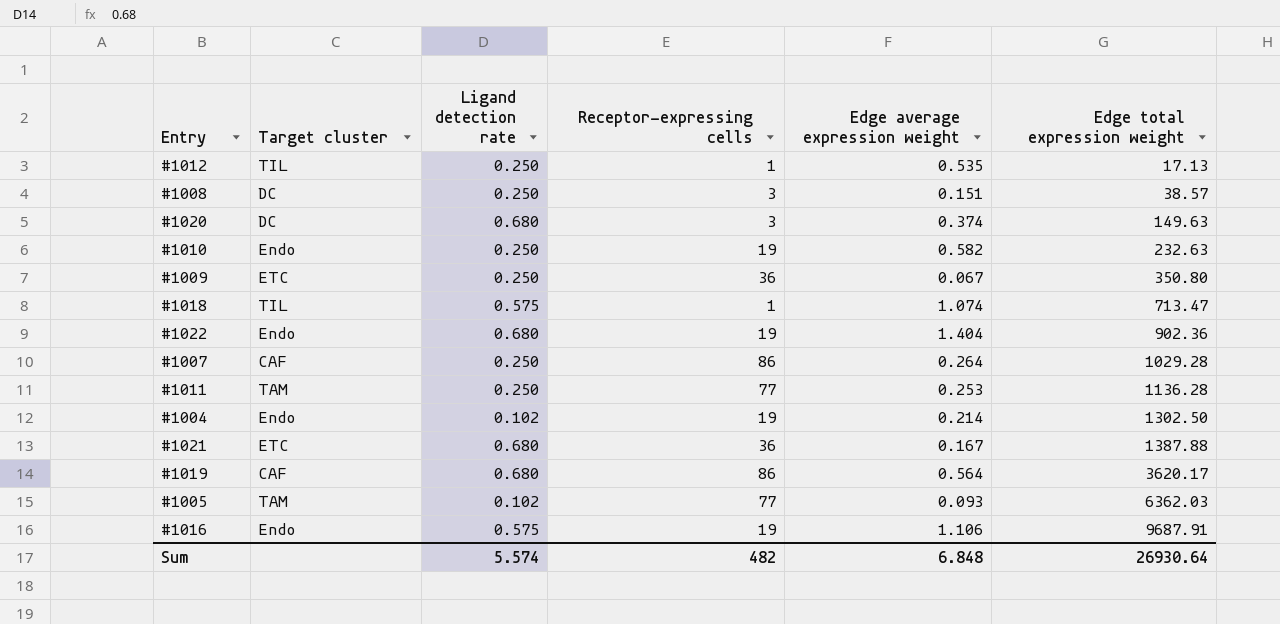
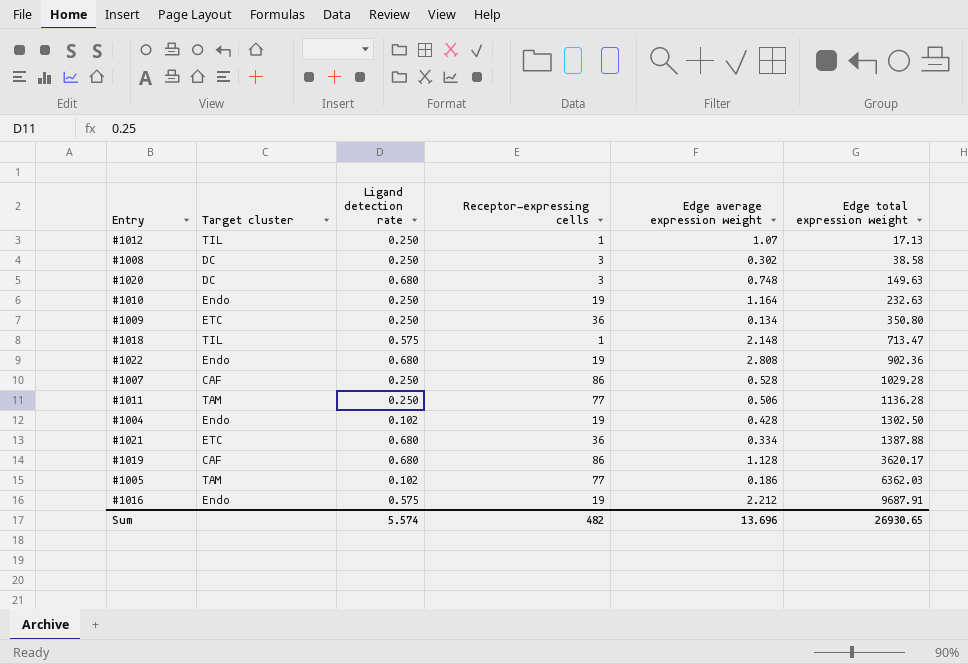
#1012 | Edge average expression weight: 0.535 -> 1.07
#1008 | Edge average expression weight: 0.151 -> 0.302
#1008 | Edge total expression weight: 38.57 -> 38.58
#1020 | Edge average expression weight: 0.374 -> 0.748
#1010 | Edge average expression weight: 0.582 -> 1.164
#1009 | Edge average expression weight: 0.067 -> 0.134
#1018 | Edge average expression weight: 1.074 -> 2.148
#1022 | Edge average expression weight: 1.404 -> 2.808
#1007 | Edge average expression weight: 0.264 -> 0.528
#1011 | Edge average expression weight: 0.253 -> 0.506
#1004 | Edge average expression weight: 0.214 -> 0.428
#1021 | Edge average expression weight: 0.167 -> 0.334
#1019 | Edge average expression weight: 0.564 -> 1.128
#1005 | Edge average expression weight: 0.093 -> 0.186
#1016 | Edge average expression weight: 1.106 -> 2.212
Sum | Edge average expression weight: 6.848 -> 13.696
Sum | Edge total expression weight: 26930.64 -> 26930.65

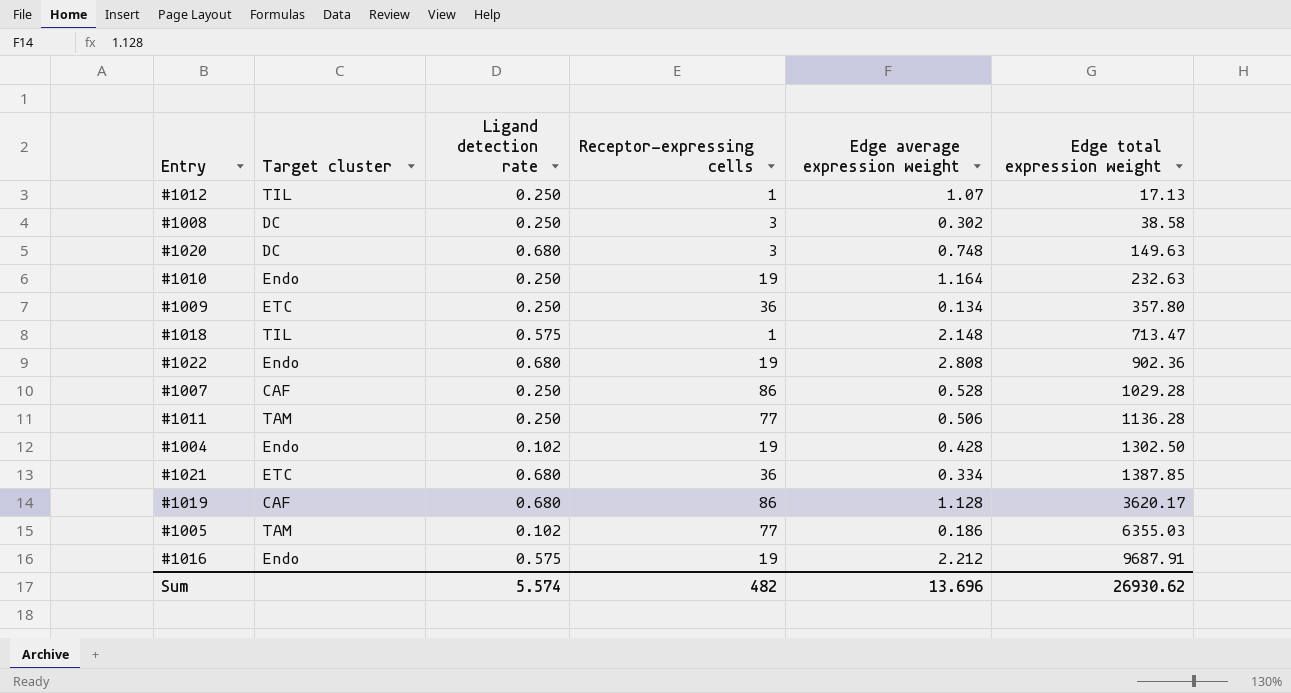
#1009 | Edge total expression weight: 350.80 -> 357.80
#1021 | Edge total expression weight: 1387.88 -> 1387.85
#1005 | Edge total expression weight: 6362.03 -> 6355.03
Sum | Edge total expression weight: 26930.65 -> 26930.62

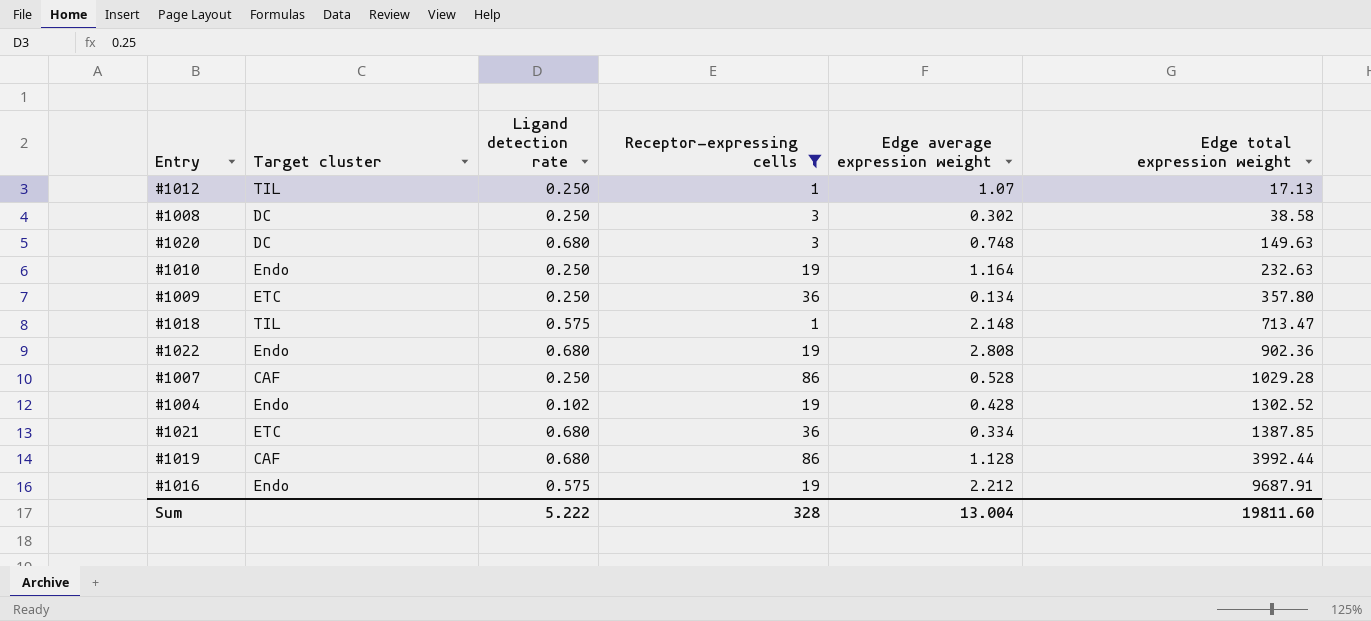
filter: none -> Receptor-expressing cells != 77
#1004 | Edge total expression weight: 1302.50 -> 1302.52
#1019 | Edge total expression weight: 3620.17 -> 3992.44
Sum | Ligand detection rate: 5.574 -> 5.222
Sum | Receptor-expressing cells: 482 -> 328
Sum | Edge average expression weight: 13.696 -> 13.004
Sum | Edge total expression weight: 26930.62 -> 19811.60

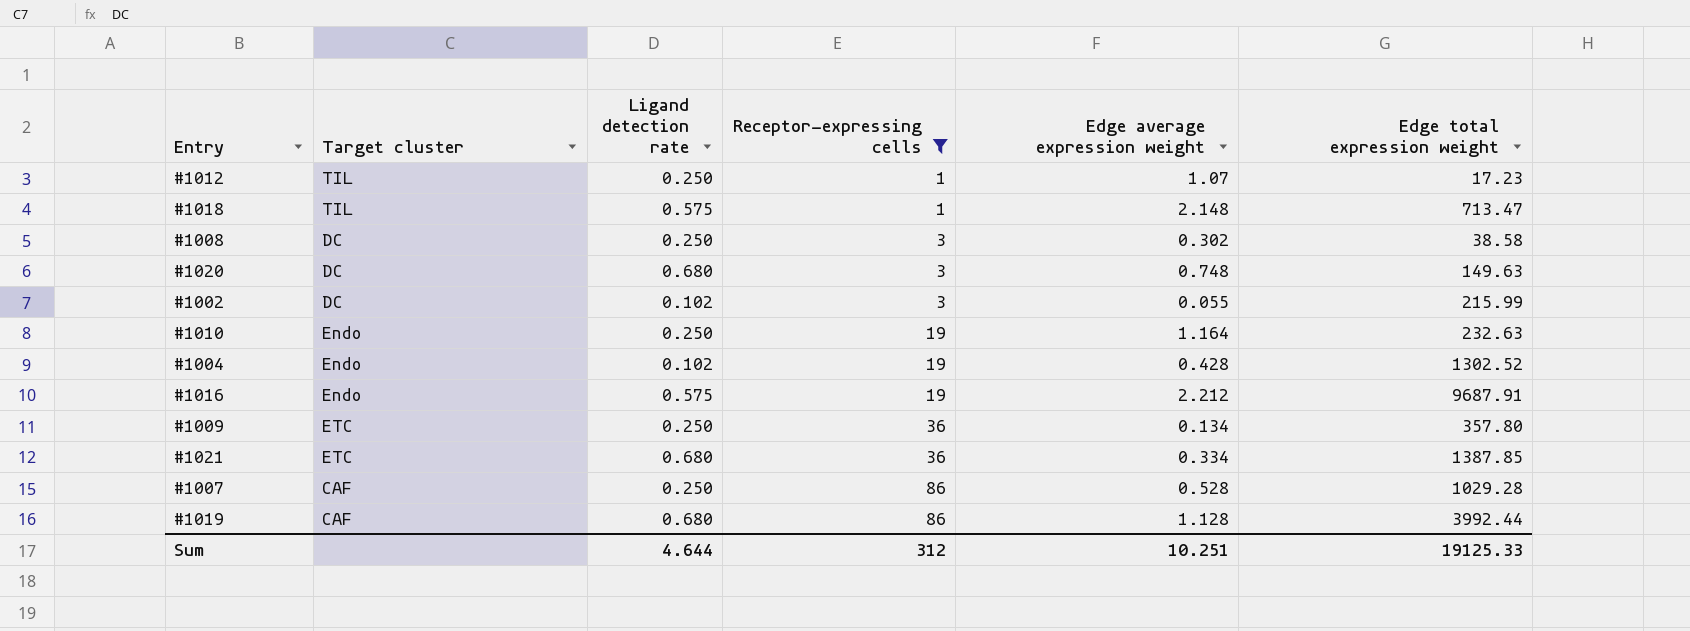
row order: Edge total expression weight ascending -> Receptor-expressing cells ascending
row #1022: Endo | 0.680 | 19 | 2.808 | 902.36 -> none
#1012 | Edge total expression weight: 17.13 -> 17.23
row #1002: none -> DC | 0.102 | 3 | 0.055 | 215.99
Sum | Ligand detection rate: 5.222 -> 4.644
Sum | Receptor-expressing cells: 328 -> 312
Sum | Edge average expression weight: 13.004 -> 10.251
Sum | Edge total expression weight: 19811.60 -> 19125.33

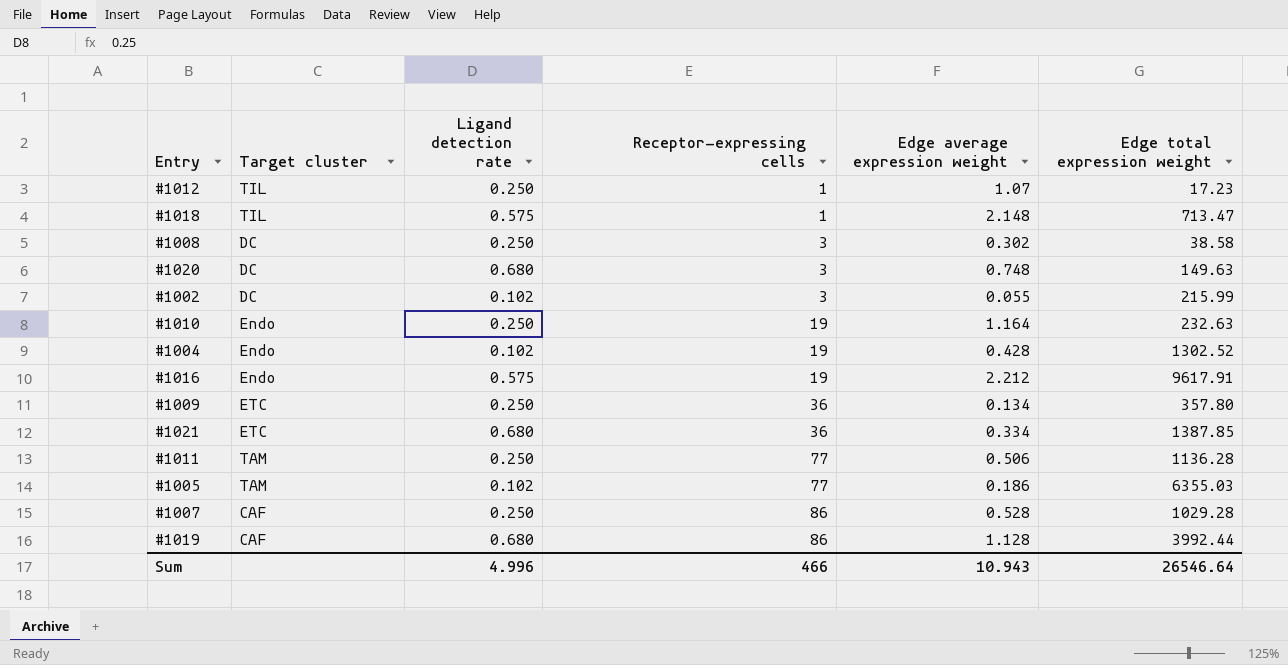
filter: Receptor-expressing cells != 77 -> none
#1016 | Edge total expression weight: 9687.91 -> 9617.91
Sum | Ligand detection rate: 4.644 -> 4.996
Sum | Receptor-expressing cells: 312 -> 466
Sum | Edge average expression weight: 10.251 -> 10.943
Sum | Edge total expression weight: 19125.33 -> 26546.64

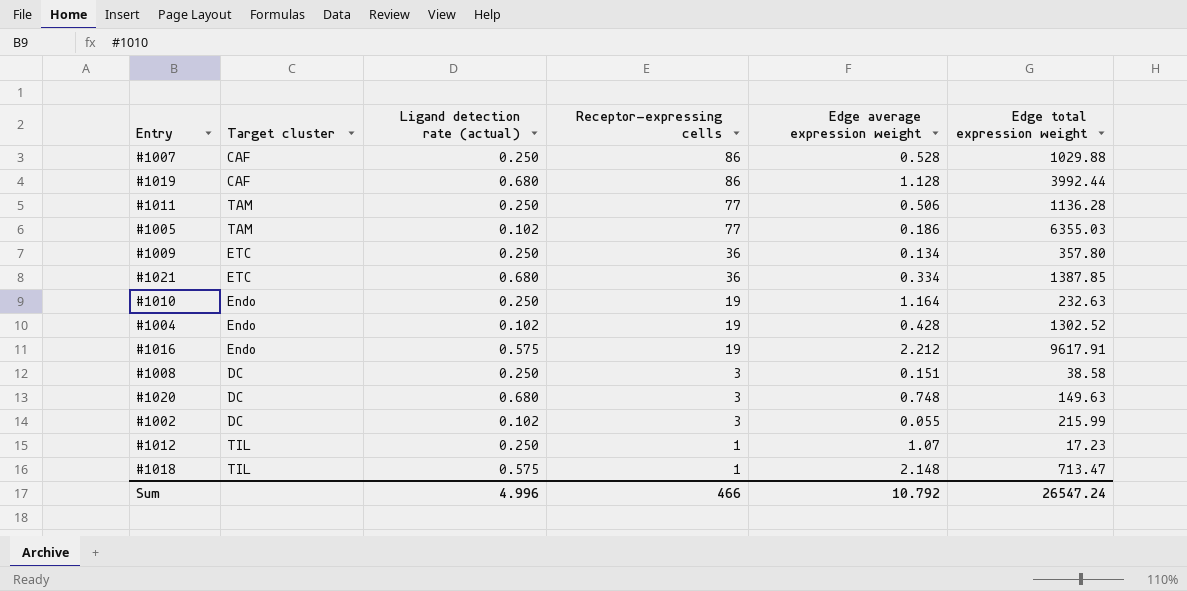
row order: Receptor-expressing cells ascending -> Receptor-expressing cells descending
column name: Ligand detection rate -> Ligand detection rate (actual)
#1007 | Edge total expression weight: 1029.28 -> 1029.88
#1008 | Edge average expression weight: 0.302 -> 0.151
Sum | Edge average expression weight: 10.943 -> 10.792
Sum | Edge total expression weight: 26546.64 -> 26547.24

